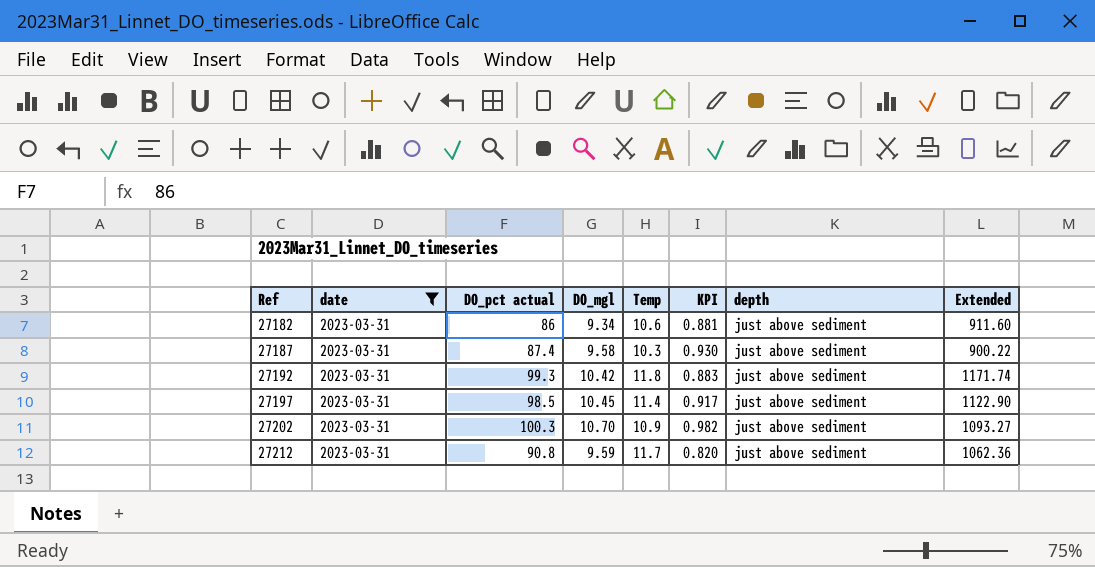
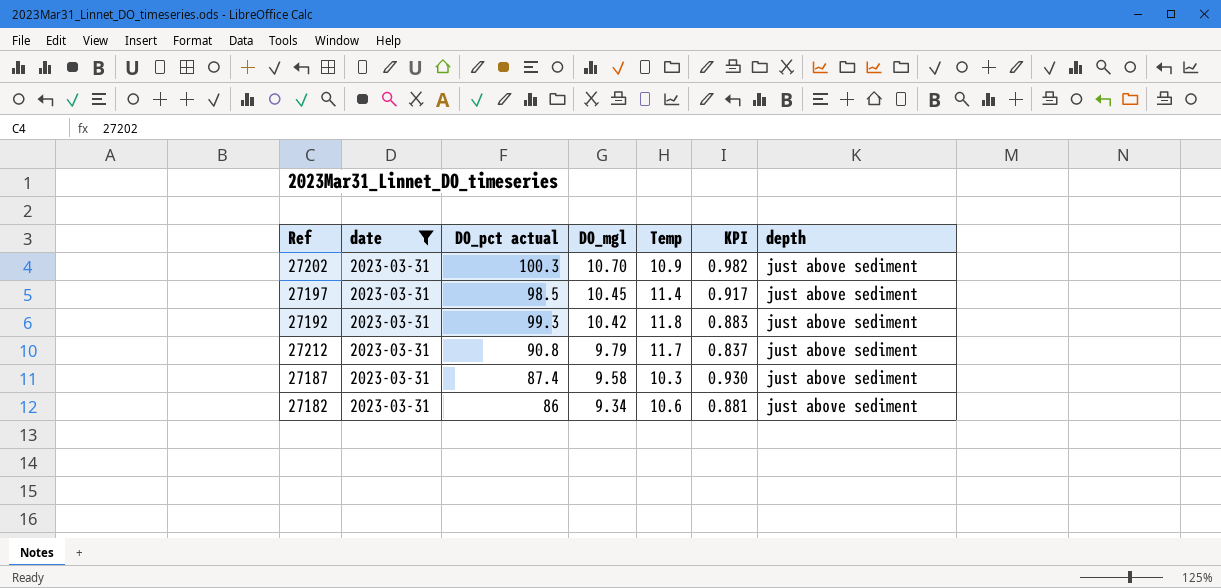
row order: Ref ascending -> DO_mgl descending
column Extended | formula: [DO_pct actual] * [Temp] -> none
27212 | DO_mgl: 9.59 -> 9.79
27212 | KPI: 0.820 -> 0.837

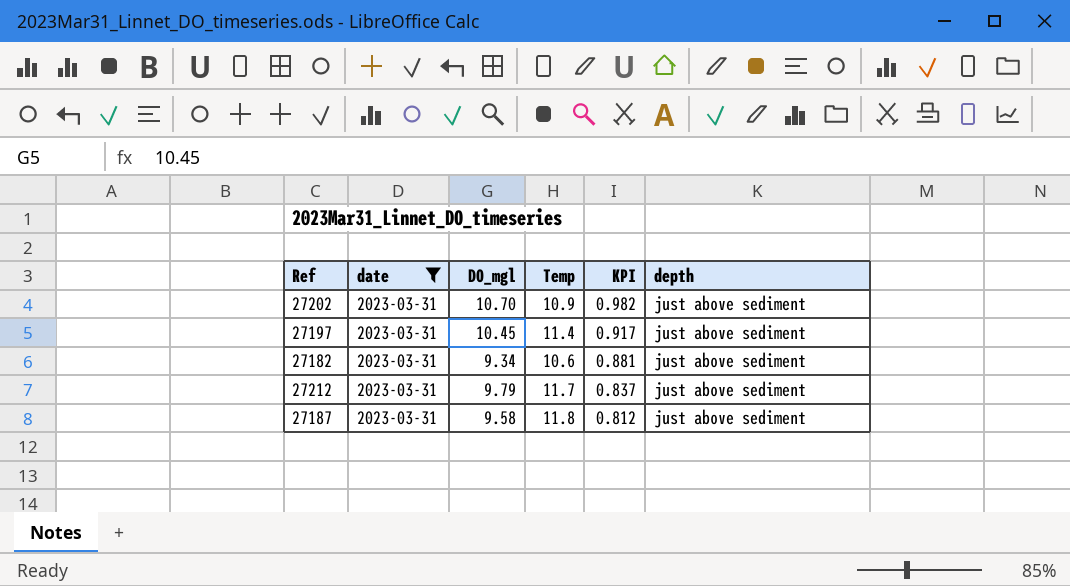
row order: DO_mgl descending -> KPI descending
column DO_pct actual | position: 3 -> none
row 27192: 2023-03-31 | 99.3 | 10.42 | 11.8 | 0.883 | just above sediment -> none
27187 | Temp: 10.3 -> 11.8
27187 | KPI: 0.930 -> 0.812

